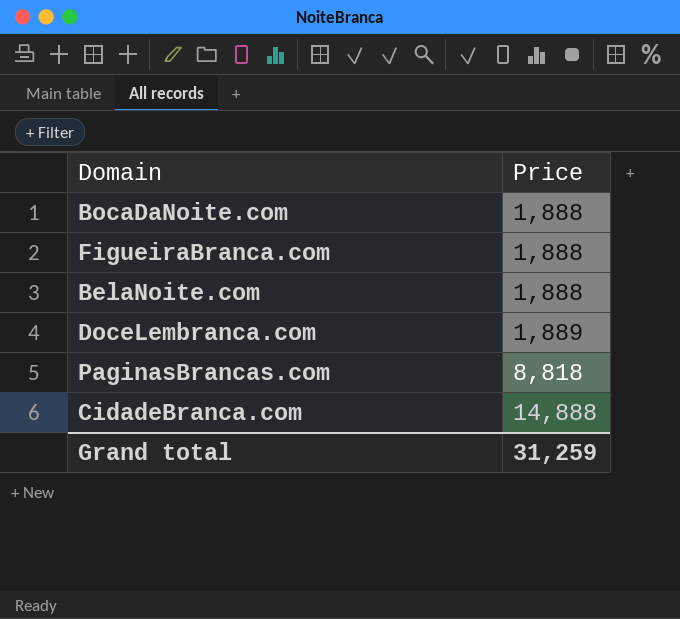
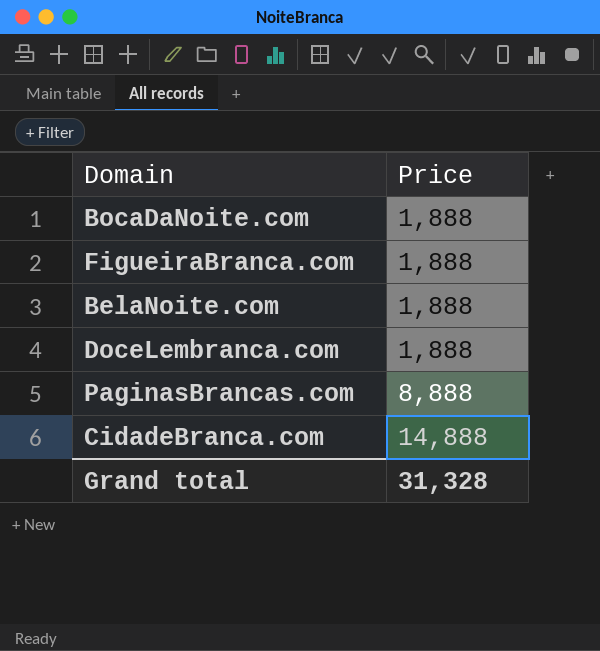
DoceLembranca.com | Price: 1,889 -> 1,888
PaginasBrancas.com | Price: 8,818 -> 8,888
Grand total | Price: 31,259 -> 31,328

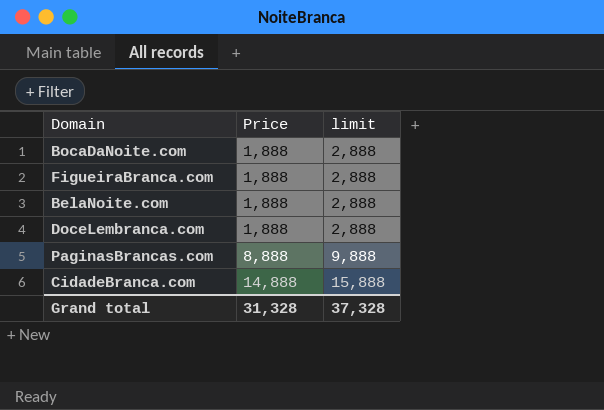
column limit | formula: none -> [Price] + 1000

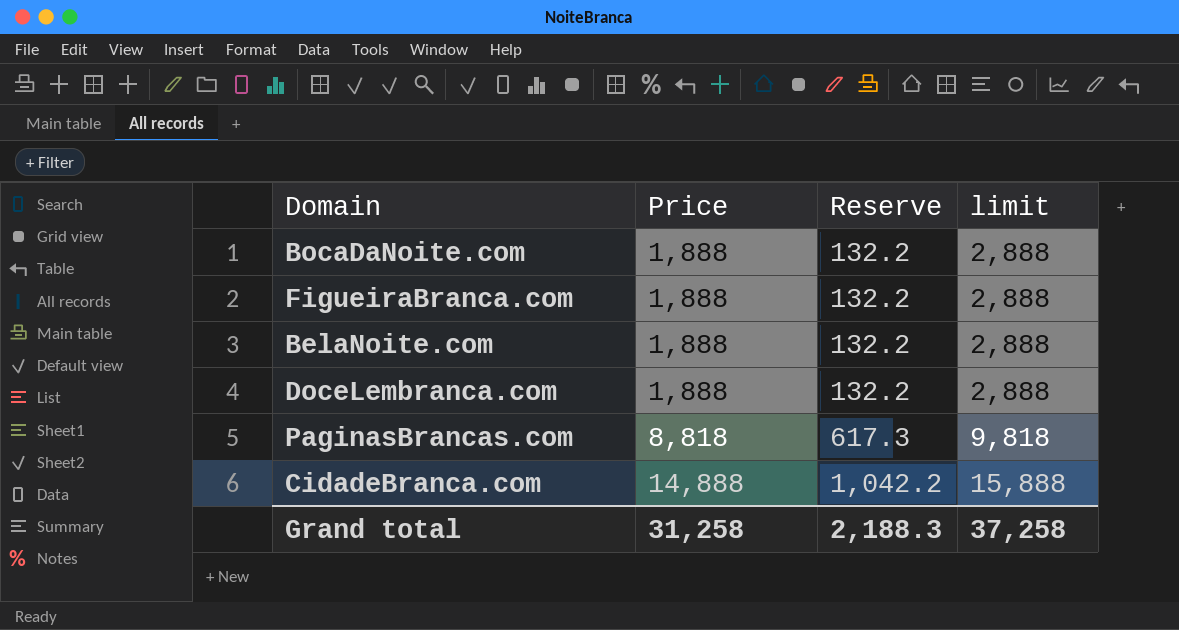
column Reserve | formula: none -> [Price] * 0.07
PaginasBrancas.com | Price: 8,888 -> 8,818
PaginasBrancas.com | limit: 9,888 -> 9,818
Grand total | Price: 31,328 -> 31,258
Grand total | limit: 37,328 -> 37,258

